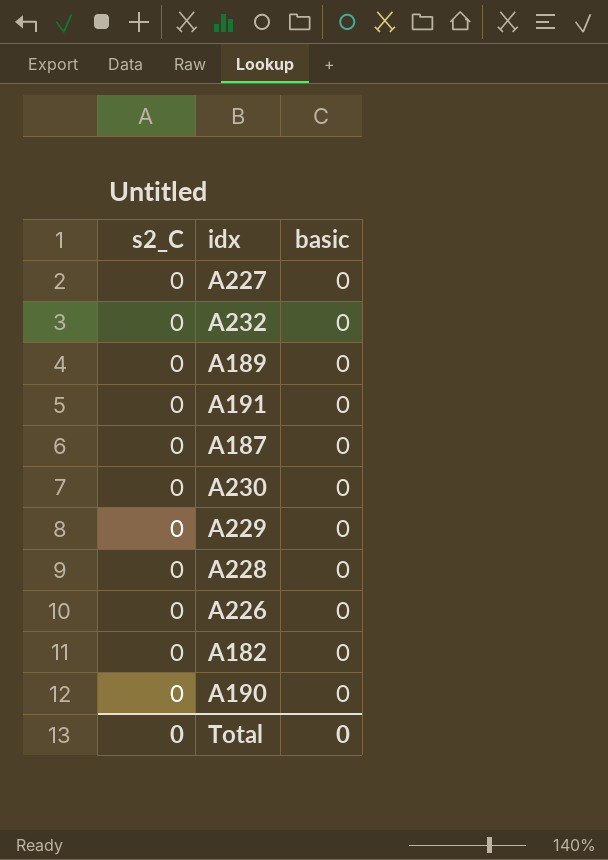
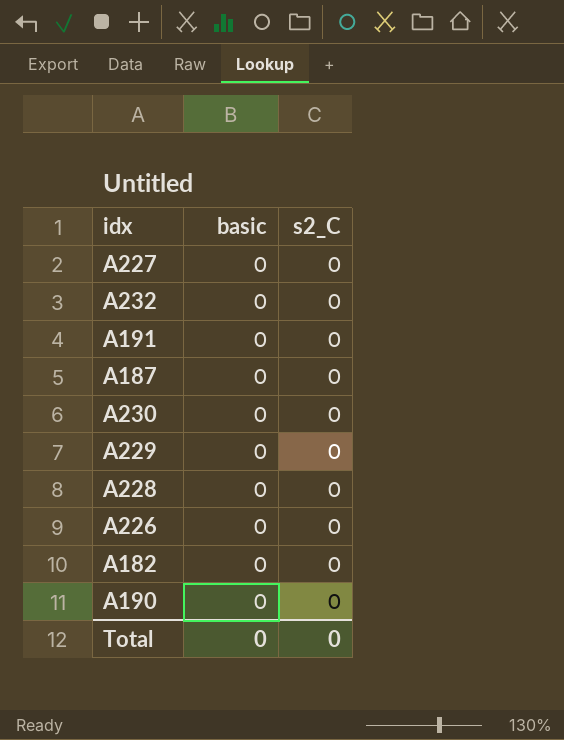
column s2_C | position: 1 -> 3
row A189: 0 | 0 -> none

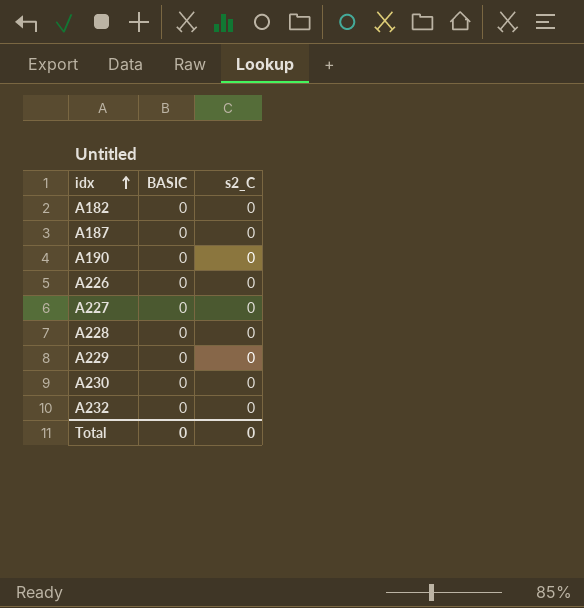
row order: none -> idx ascending
column name: basic -> BASIC
row A191: 0 | 0 -> none

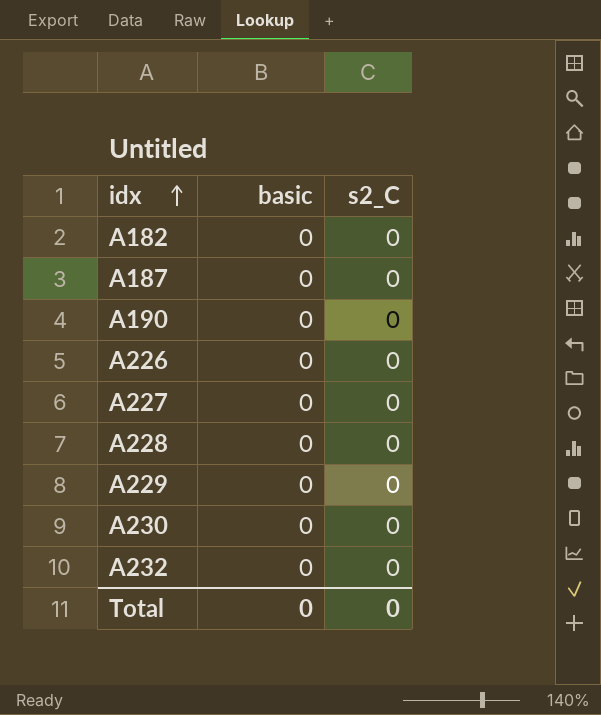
column name: BASIC -> basic

